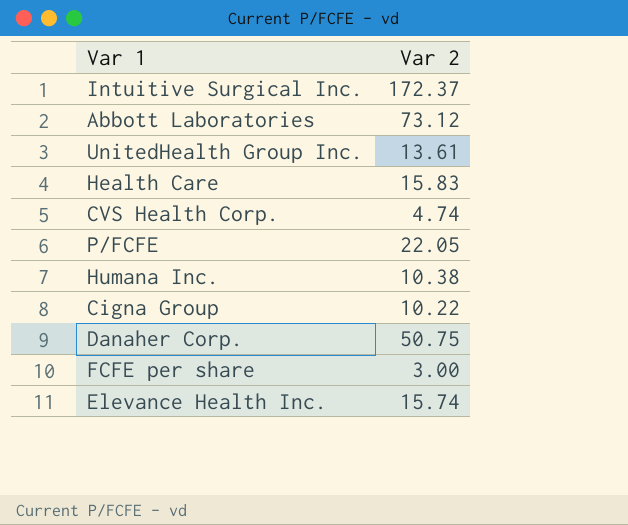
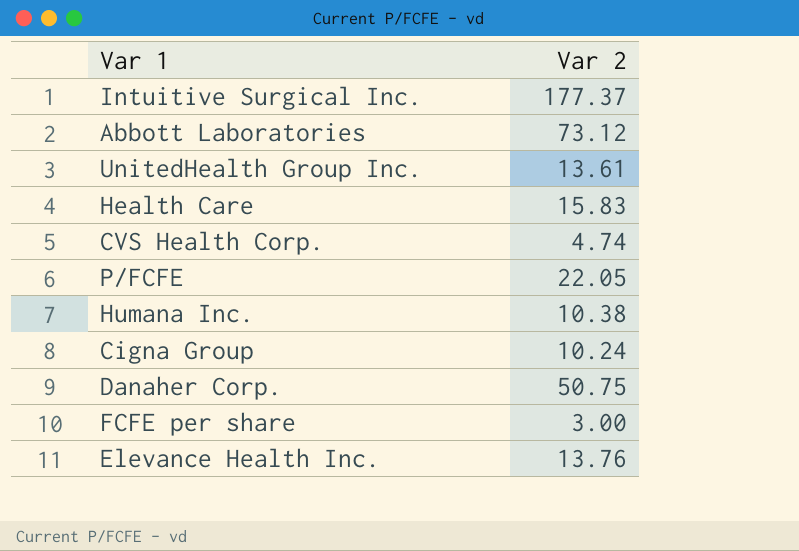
Intuitive Surgical Inc. | Var 2: 172.37 -> 177.37
Cigna Group | Var 2: 10.22 -> 10.24
Elevance Health Inc. | Var 2: 15.74 -> 13.76

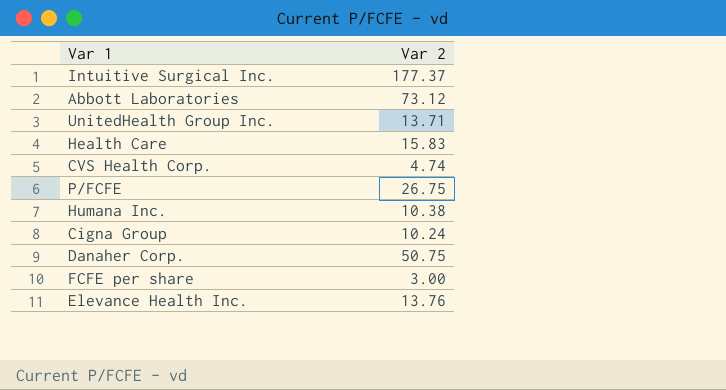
UnitedHealth Group Inc. | Var 2: 13.61 -> 13.71
P/FCFE | Var 2: 22.05 -> 26.75

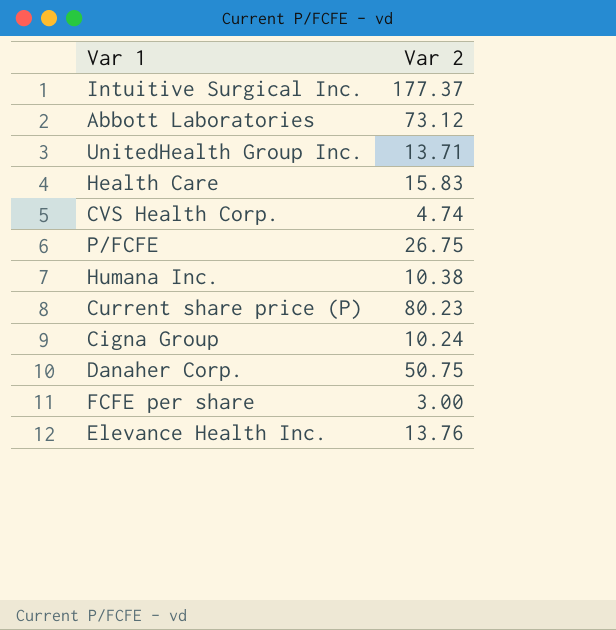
row Current share price (P): none -> 80.23

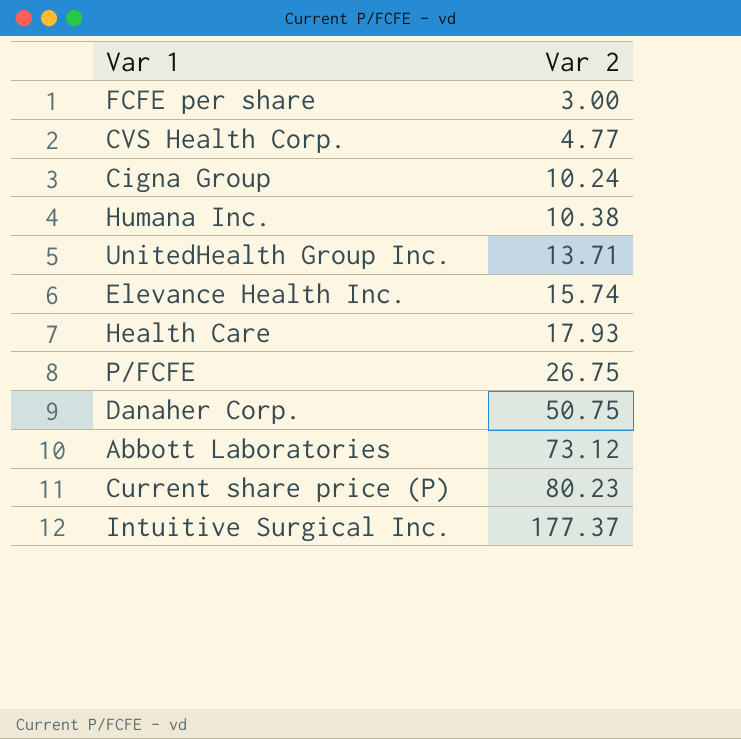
row order: none -> Var 2 ascending
CVS Health Corp. | Var 2: 4.74 -> 4.77
Elevance Health Inc. | Var 2: 13.76 -> 15.74
Health Care | Var 2: 15.83 -> 17.93

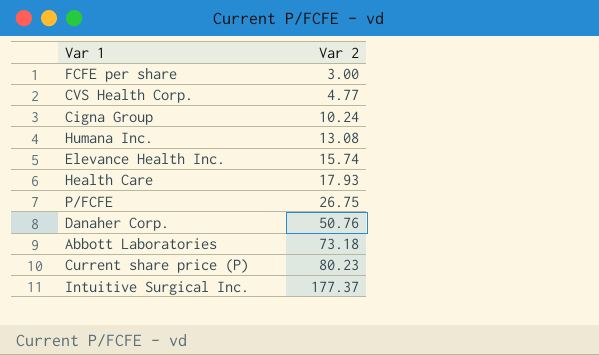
row UnitedHealth Group Inc.: 13.71 -> none
Humana Inc. | Var 2: 10.38 -> 13.08
Danaher Corp. | Var 2: 50.75 -> 50.76
Abbott Laboratories | Var 2: 73.12 -> 73.18

